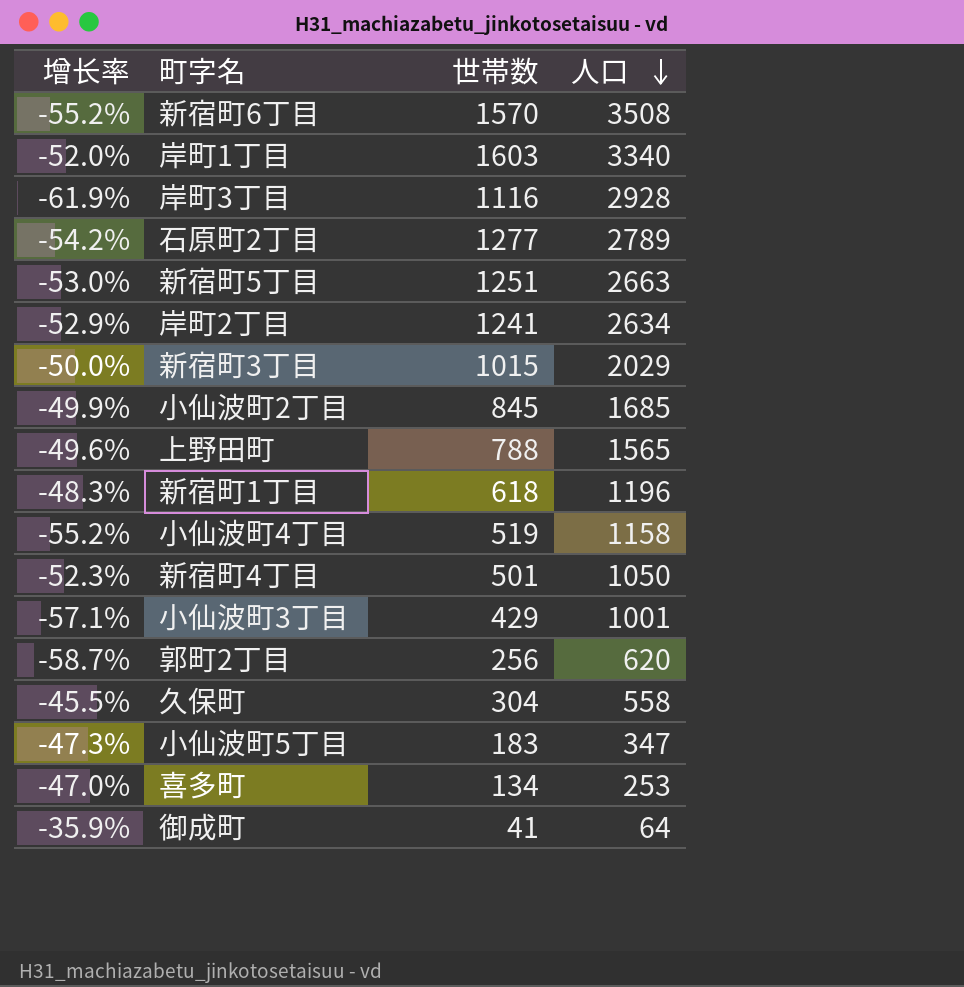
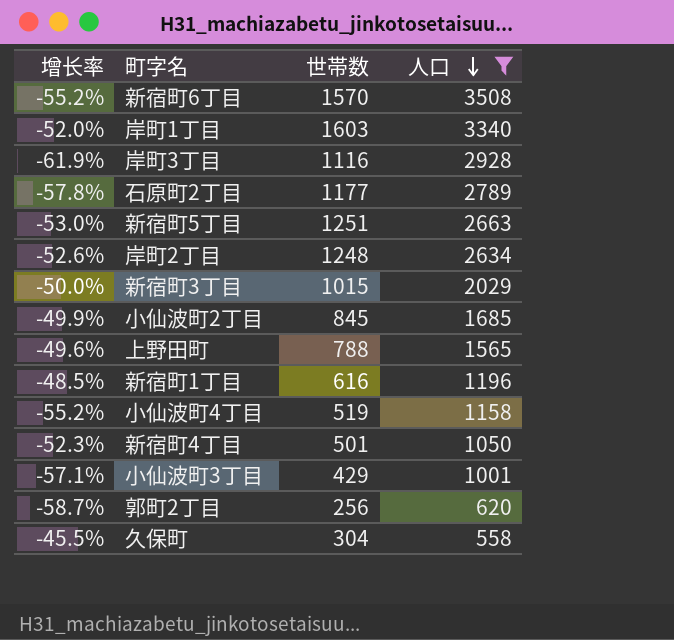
filter: none -> 人口 >= 558
石原町2丁目 | 增长率: -54.2% -> -57.8%
石原町2丁目 | 世帯数: 1277 -> 1177
岸町2丁目 | 增长率: -52.9% -> -52.6%
岸町2丁目 | 世帯数: 1241 -> 1248
新宿町1丁目 | 增长率: -48.3% -> -48.5%
新宿町1丁目 | 世帯数: 618 -> 616

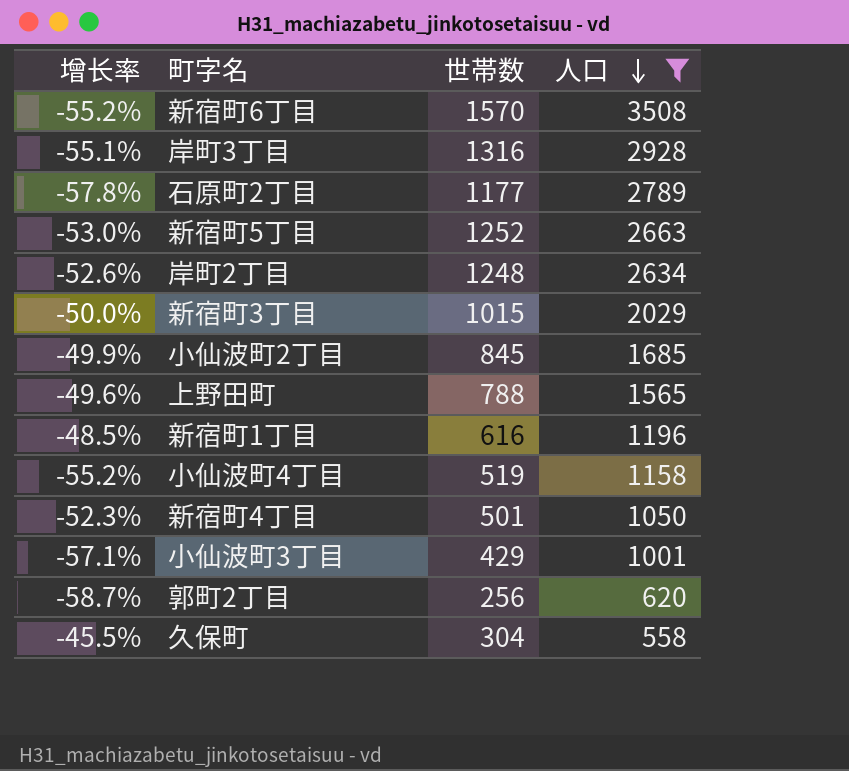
row 岸町1丁目: -52.0% | 1603 | 3340 -> none
岸町3丁目 | 增长率: -61.9% -> -55.1%
岸町3丁目 | 世帯数: 1116 -> 1316
新宿町5丁目 | 世帯数: 1251 -> 1252

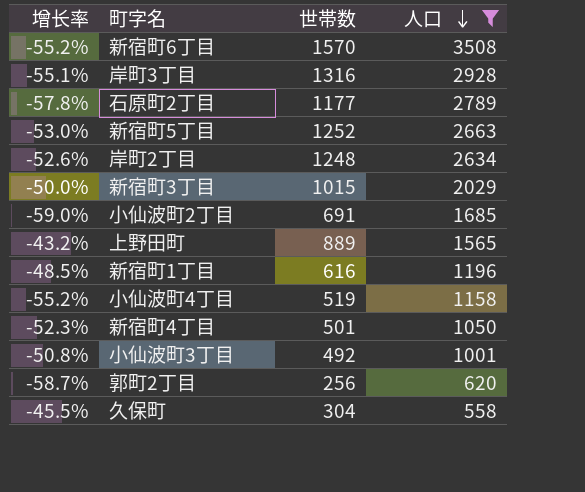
小仙波町2丁目 | 增长率: -49.9% -> -59.0%
小仙波町2丁目 | 世帯数: 845 -> 691
上野田町 | 增长率: -49.6% -> -43.2%
上野田町 | 世帯数: 788 -> 889
小仙波町3丁目 | 增长率: -57.1% -> -50.8%
小仙波町3丁目 | 世帯数: 429 -> 492

